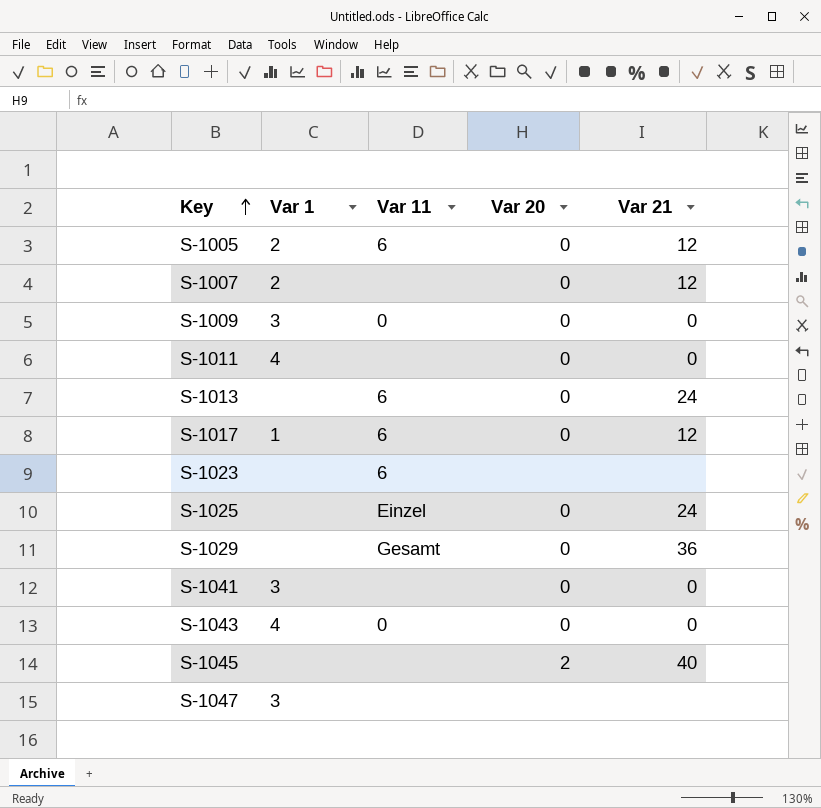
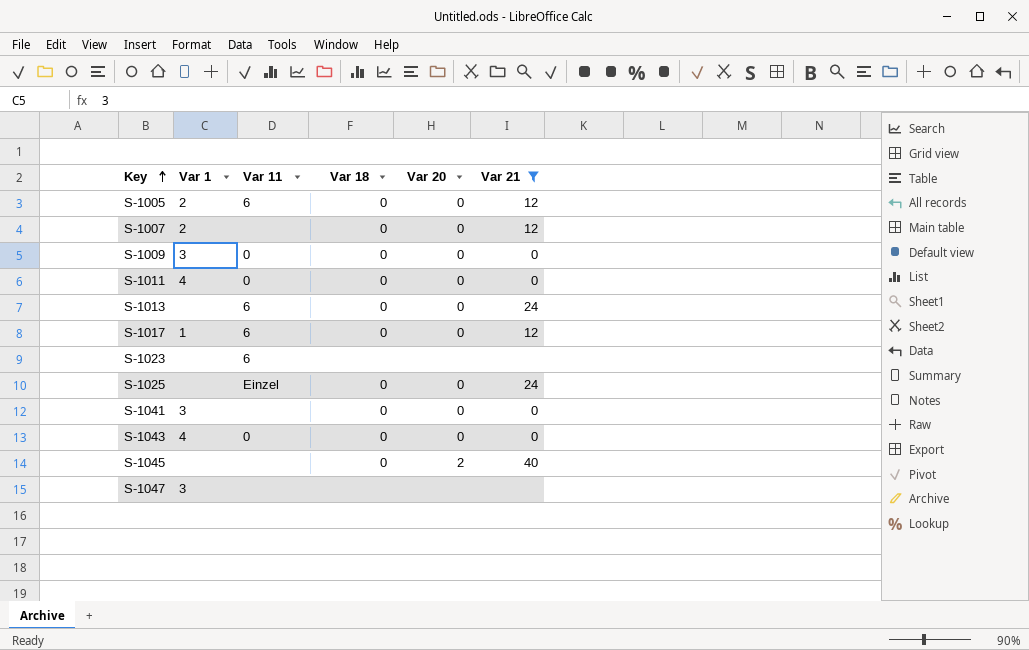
filter: none -> Var 21 != 36
column Var 18 | position: none -> 4
S-1011 | Var 11: none -> 0

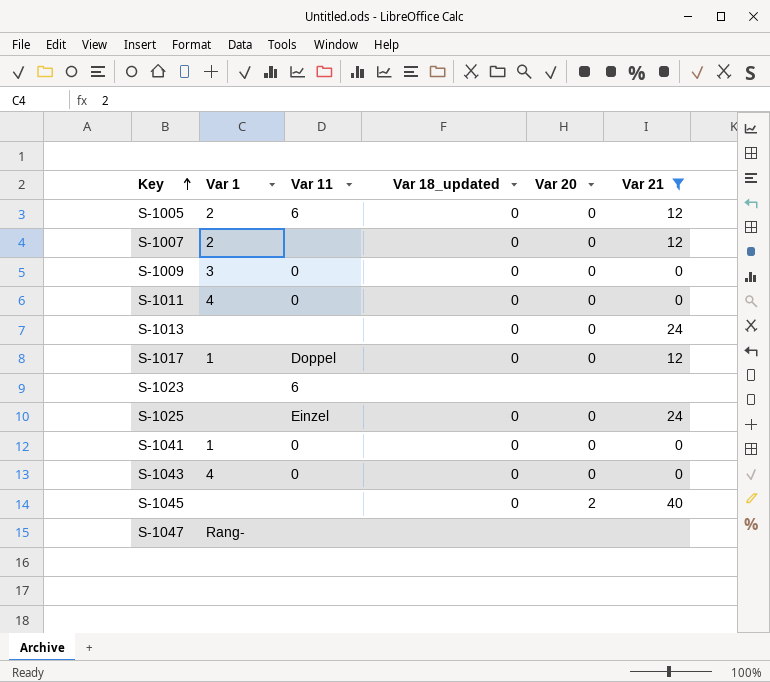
column name: Var 18 -> Var 18_updated
S-1013 | Var 11: 6 -> none
S-1017 | Var 11: 6 -> Doppel
S-1041 | Var 1: 3 -> 1
S-1041 | Var 11: none -> 0
S-1047 | Var 1: 3 -> Rang-

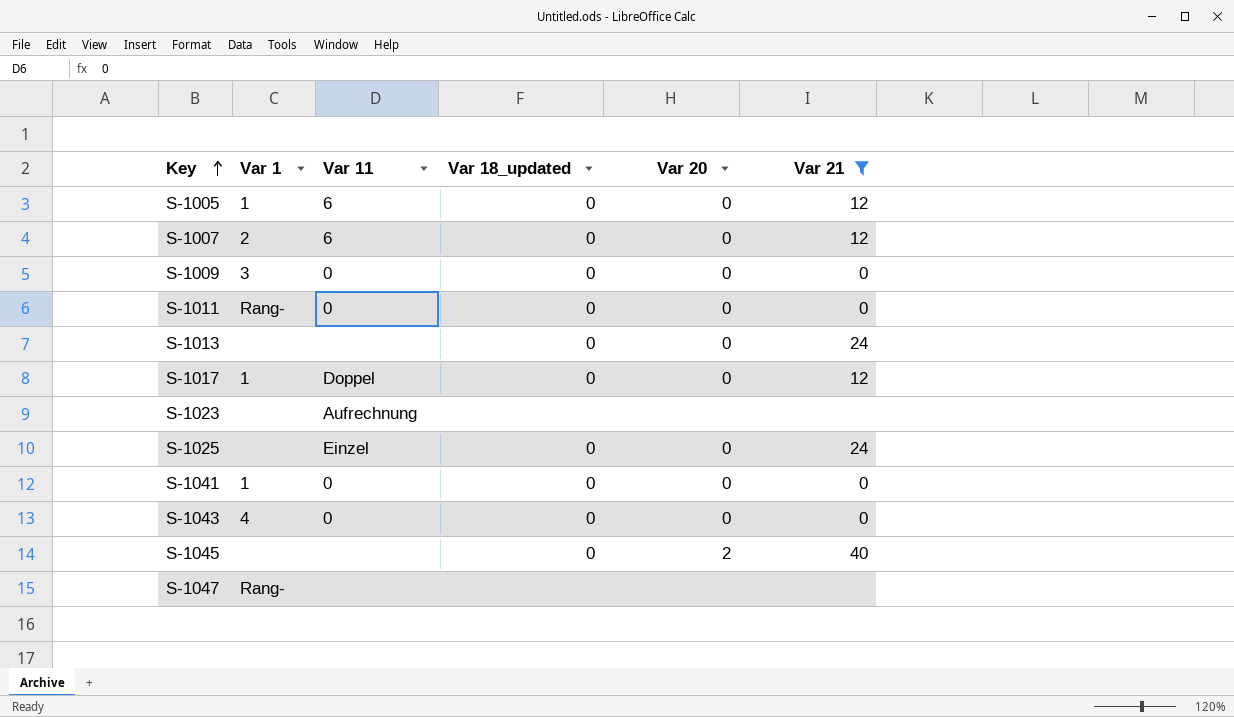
S-1005 | Var 1: 2 -> 1
S-1007 | Var 11: none -> 6
S-1011 | Var 1: 4 -> Rang-
S-1023 | Var 11: 6 -> Aufrechnung

